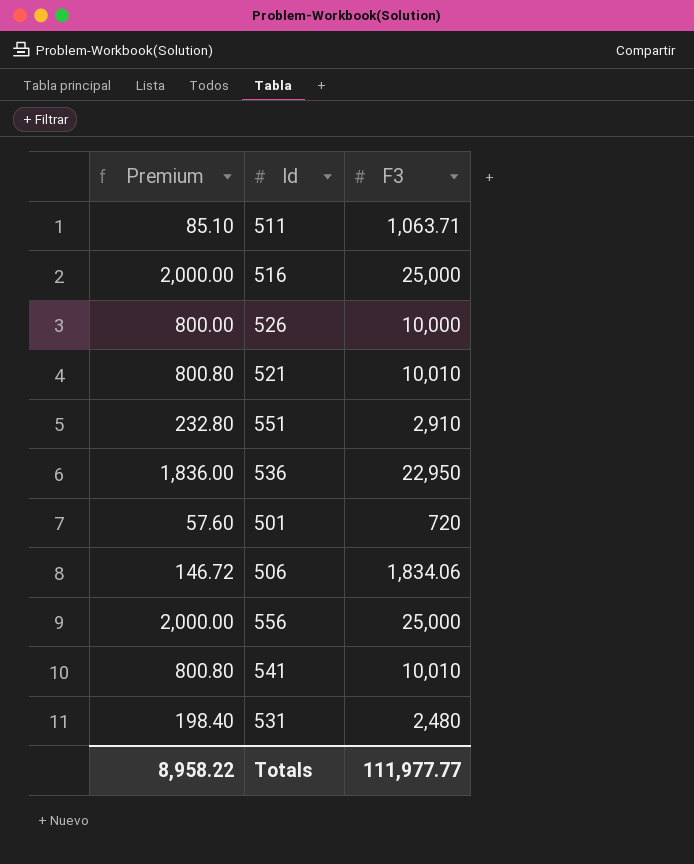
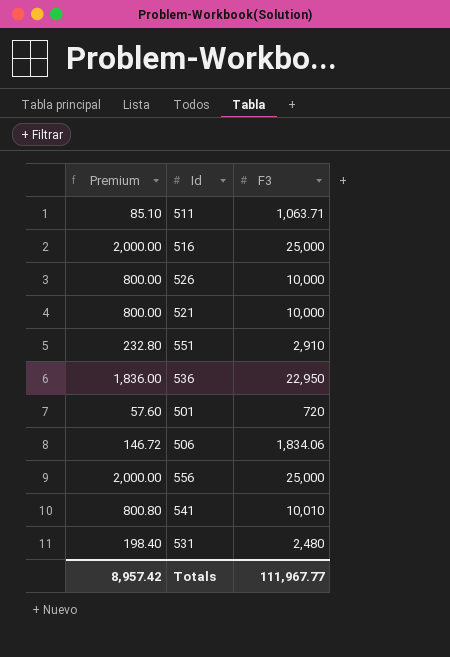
521 | Premium: 800.80 -> 800.00
521 | F3: 10,010 -> 10,000
Totals | Premium: 8,958.22 -> 8,957.42
Totals | F3: 111,977.77 -> 111,967.77

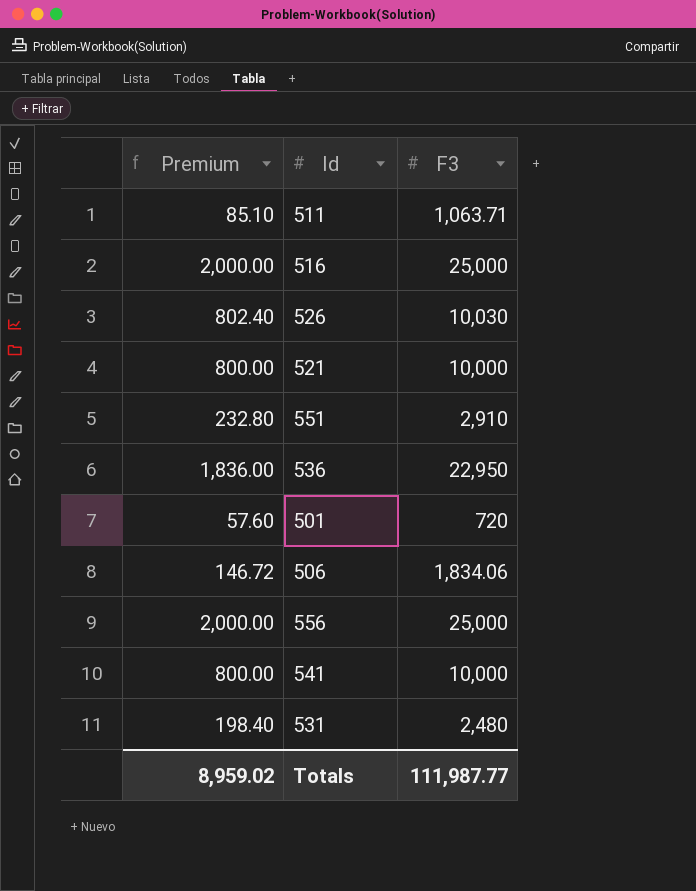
526 | Premium: 800.00 -> 802.40
526 | F3: 10,000 -> 10,030
541 | Premium: 800.80 -> 800.00
541 | F3: 10,010 -> 10,000
Totals | Premium: 8,957.42 -> 8,959.02
Totals | F3: 111,967.77 -> 111,987.77

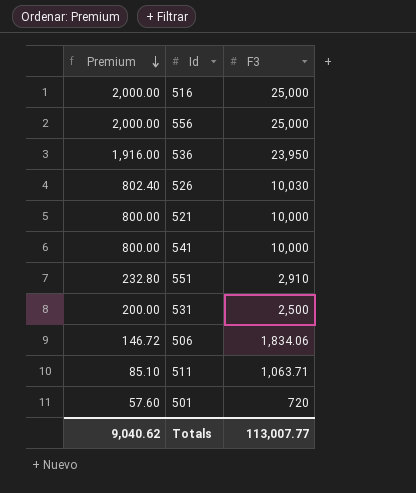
row order: none -> Premium descending
536 | Premium: 1,836.00 -> 1,916.00
536 | F3: 22,950 -> 23,950
531 | Premium: 198.40 -> 200.00
531 | F3: 2,480 -> 2,500
Totals | Premium: 8,959.02 -> 9,040.62
Totals | F3: 111,987.77 -> 113,007.77

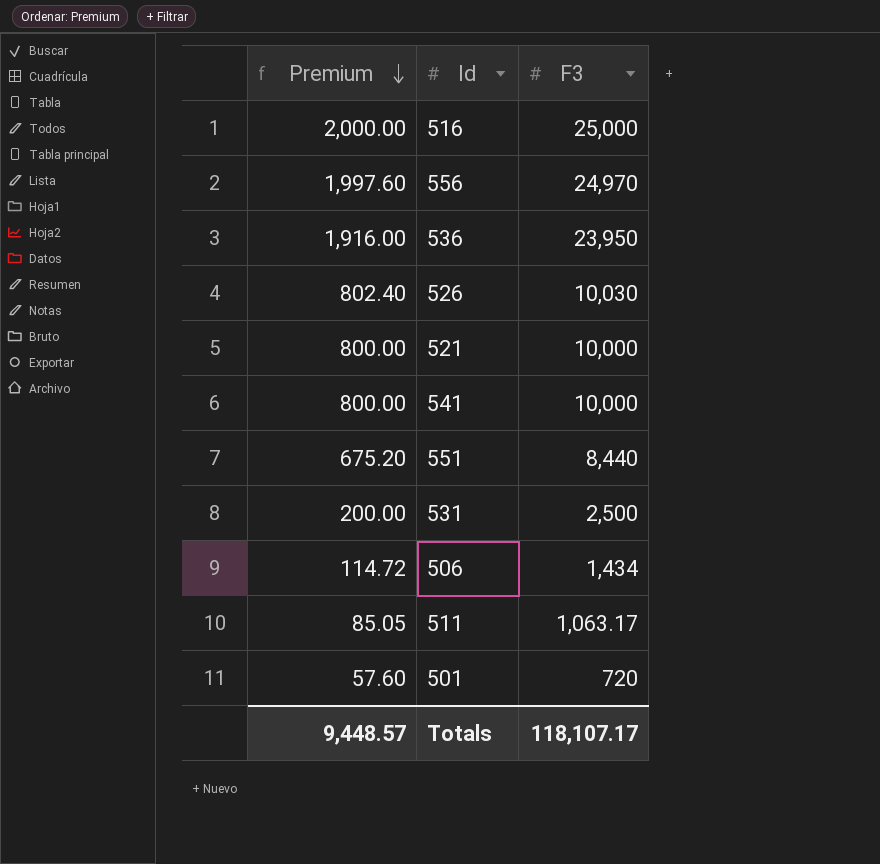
556 | Premium: 2,000.00 -> 1,997.60
556 | F3: 25,000 -> 24,970
551 | Premium: 232.80 -> 675.20
551 | F3: 2,910 -> 8,440
506 | Premium: 146.72 -> 114.72
506 | F3: 1,834.06 -> 1,434
511 | Premium: 85.10 -> 85.05
511 | F3: 1,063.71 -> 1,063.17
Totals | Premium: 9,040.62 -> 9,448.57
Totals | F3: 113,007.77 -> 118,107.17

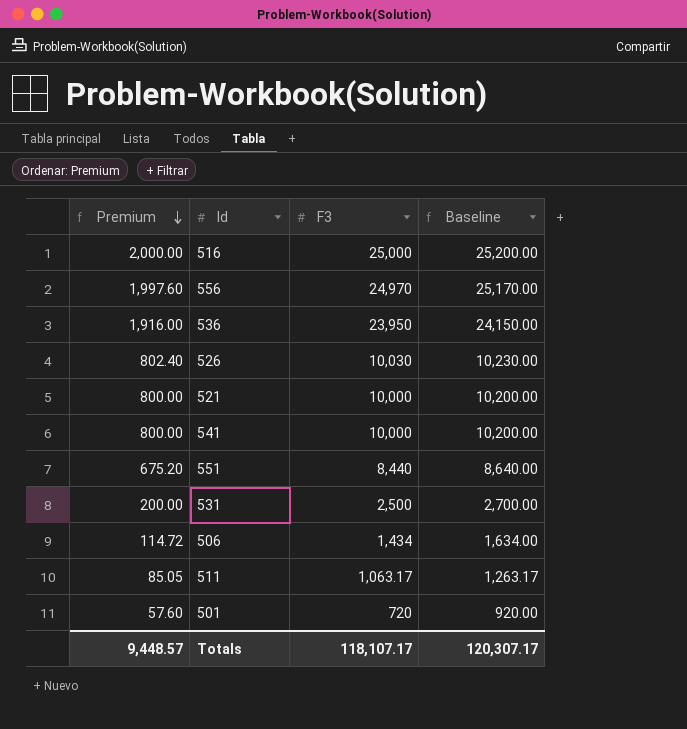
column Baseline | formula: none -> [F3] + 200

